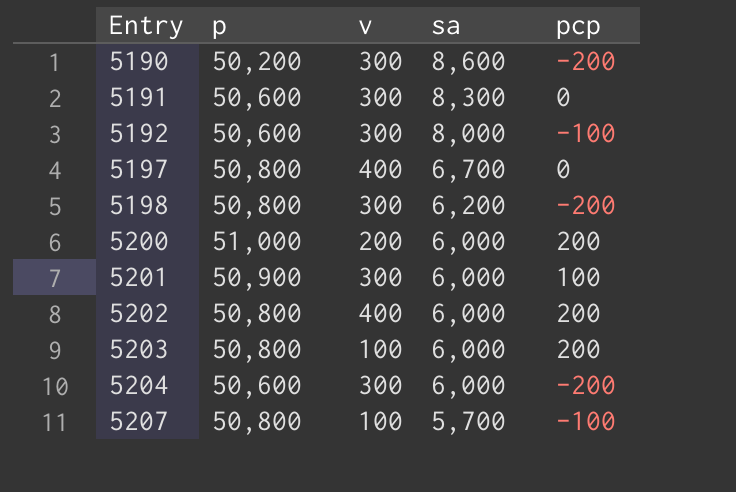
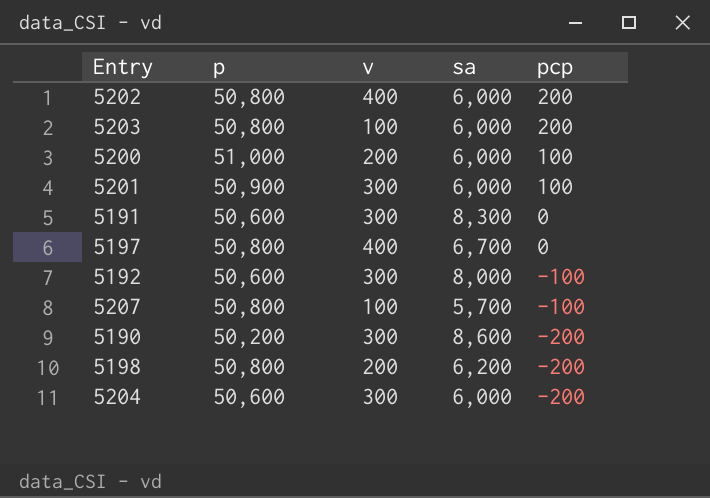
row order: Entry ascending -> pcp descending
5200 | pcp: 200 -> 100
5198 | v: 300 -> 200

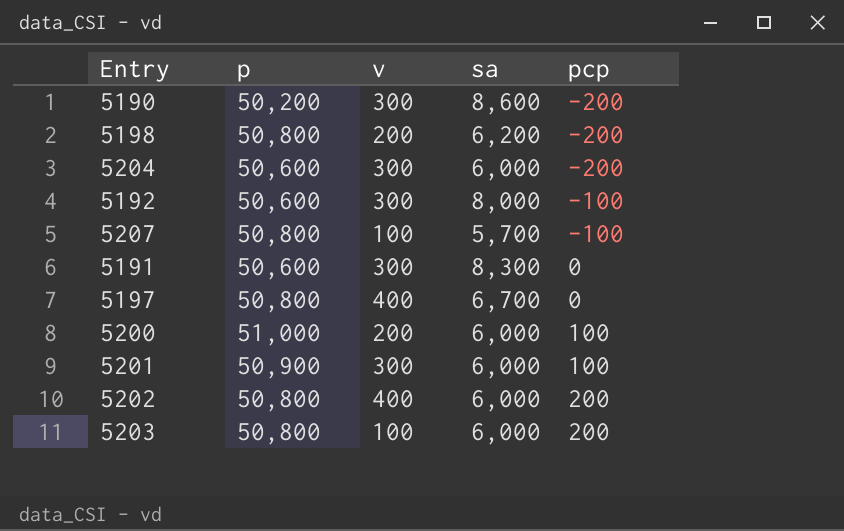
row order: pcp descending -> pcp ascending

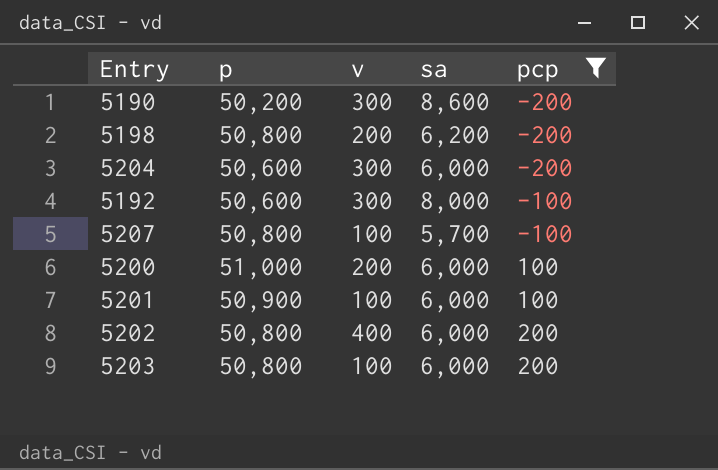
filter: none -> pcp != 0
5201 | v: 300 -> 100

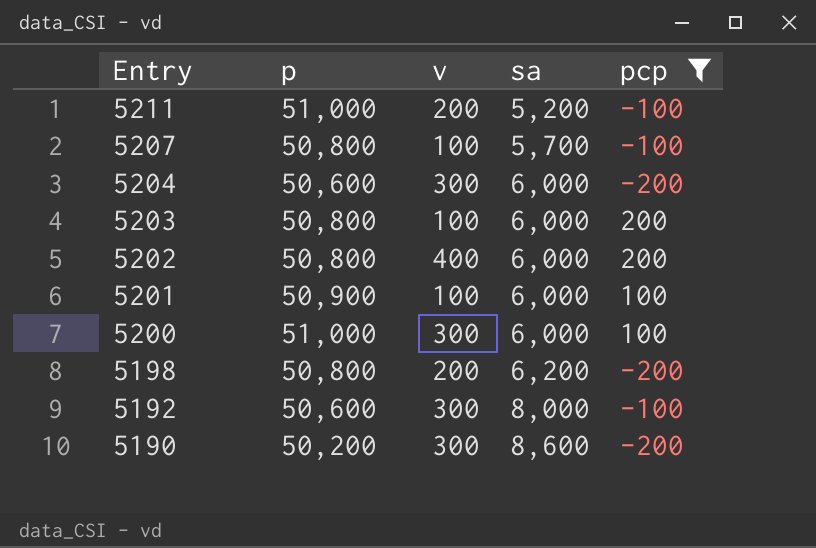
row order: pcp ascending -> Entry descending
row 5211: none -> 51,000 | 200 | 5,200 | -100
5200 | v: 200 -> 300

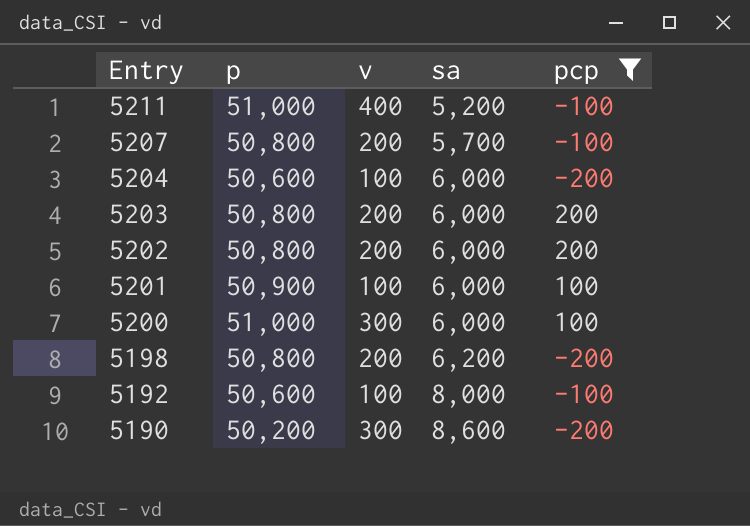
5211 | v: 200 -> 400
5207 | v: 100 -> 200
5204 | v: 300 -> 100
5203 | v: 100 -> 200
5202 | v: 400 -> 200
5192 | v: 300 -> 100

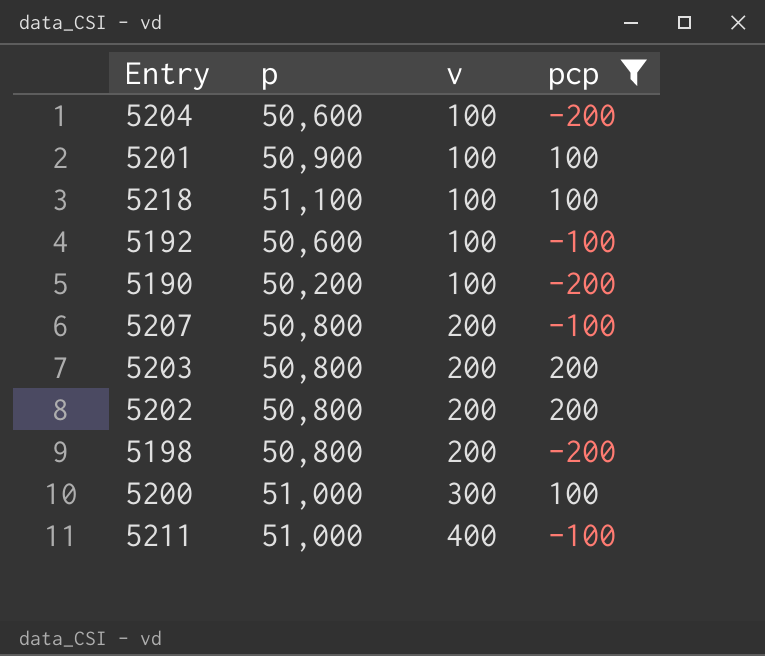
row order: Entry descending -> v ascending
column sa | position: 4 -> none
row 5218: none -> 51,100 | 100 | 100
5190 | v: 300 -> 100

